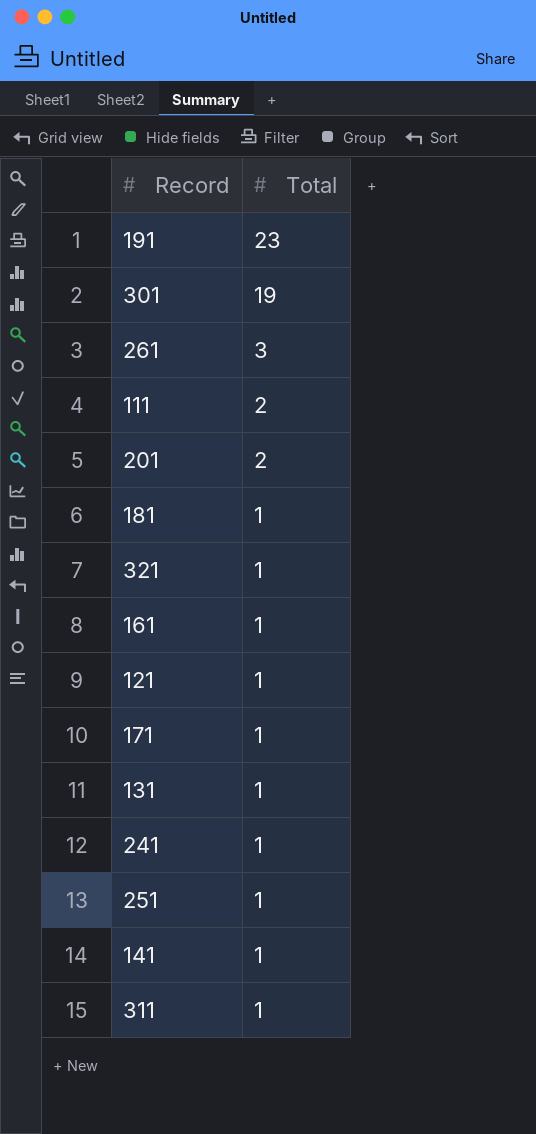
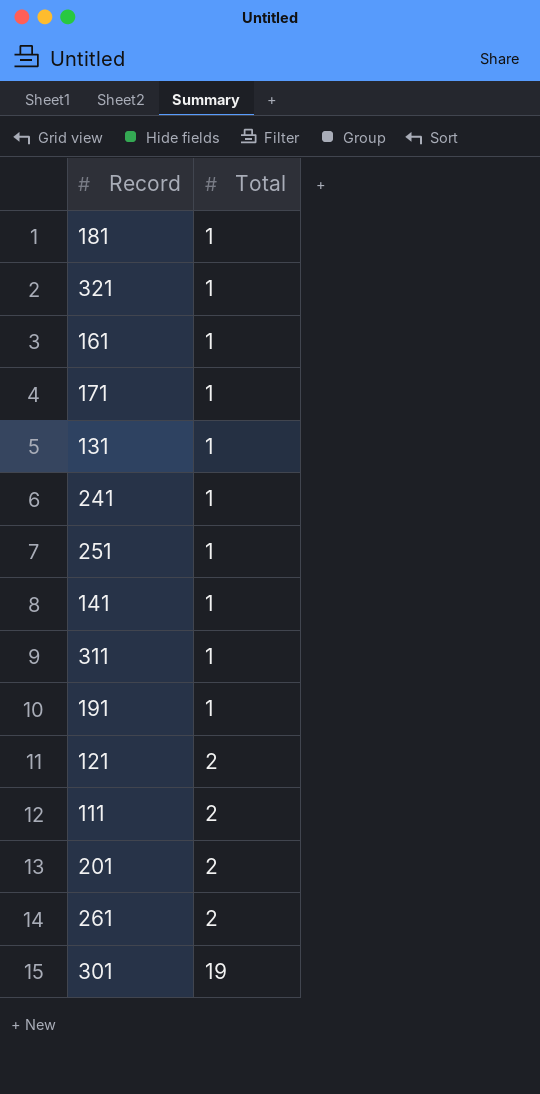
row order: Total descending -> Total ascending
191 | Total: 23 -> 1
121 | Total: 1 -> 2
261 | Total: 3 -> 2

